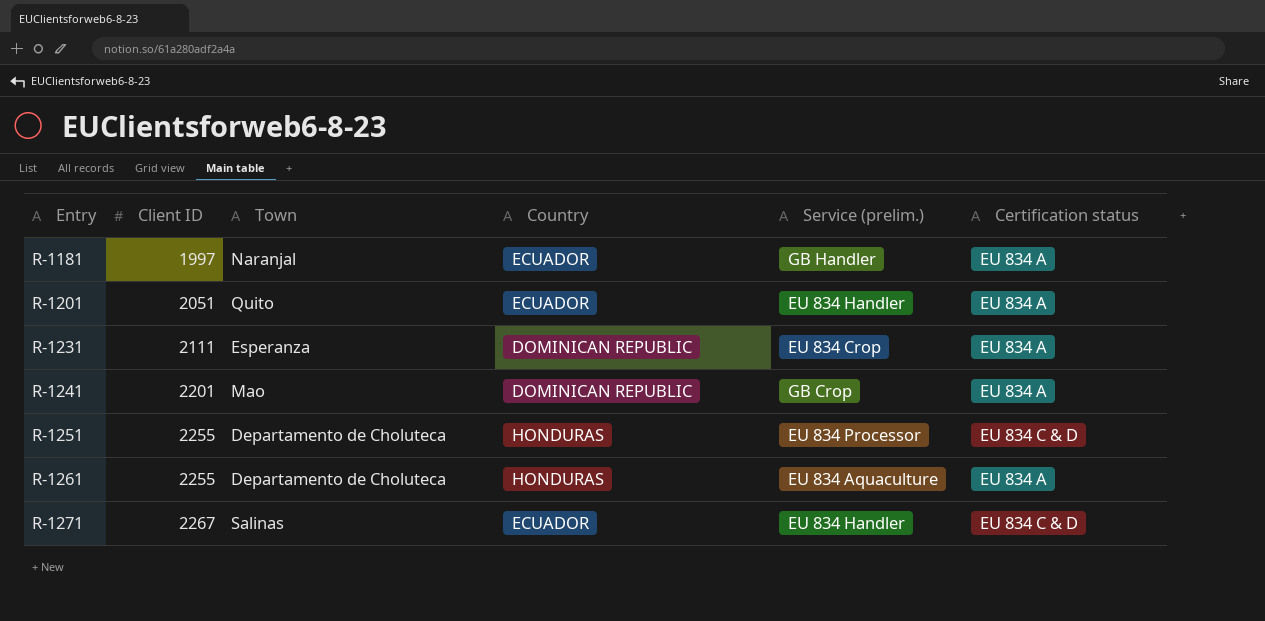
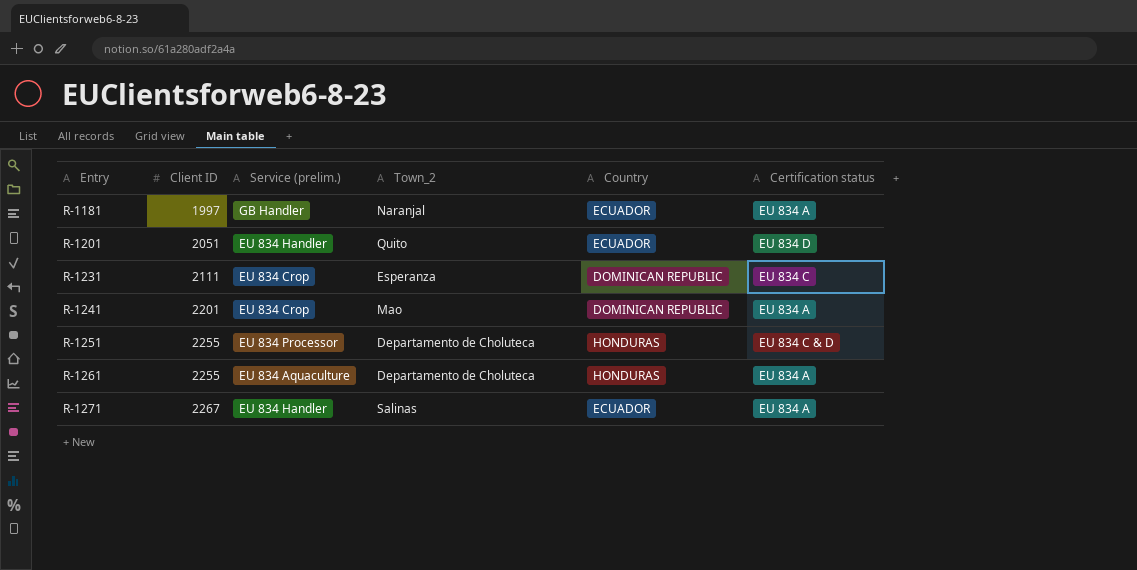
column Service (prelim.) | position: 5 -> 3
column name: Town -> Town_2
R-1201 | Certification status: EU 834 A -> EU 834 D
R-1231 | Certification status: EU 834 A -> EU 834 C
R-1241 | Service (prelim.): GB Crop -> EU 834 Crop
R-1271 | Certification status: EU 834 C & D -> EU 834 A

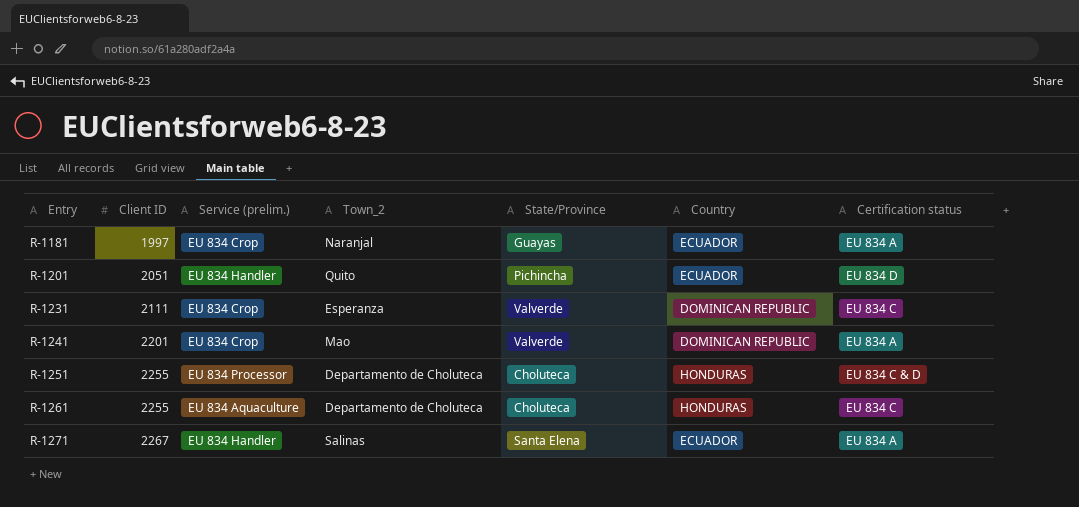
column State/Province | position: none -> 5
R-1181 | Service (prelim.): GB Handler -> EU 834 Crop
R-1261 | Certification status: EU 834 A -> EU 834 C

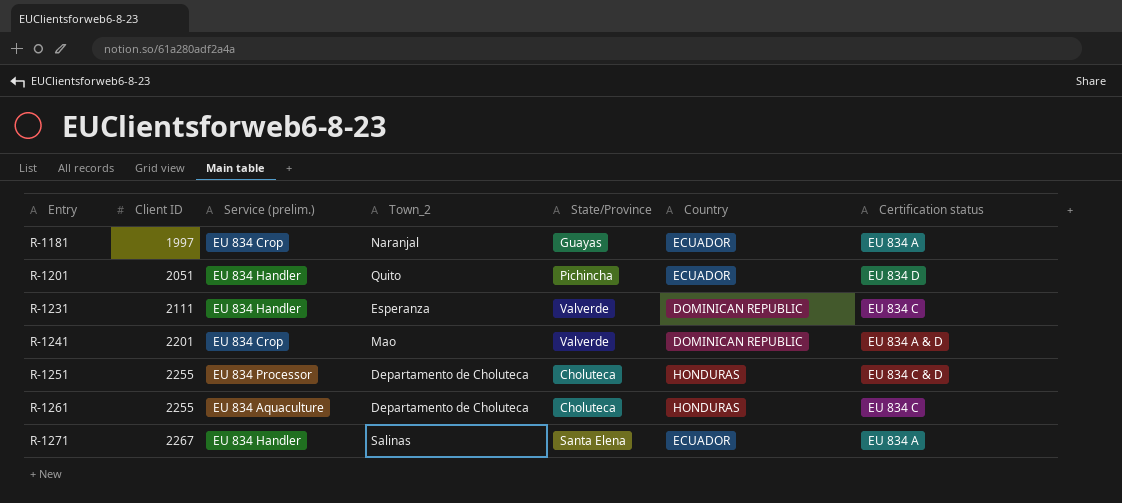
R-1231 | Service (prelim.): EU 834 Crop -> EU 834 Handler
R-1241 | Certification status: EU 834 A -> EU 834 A & D

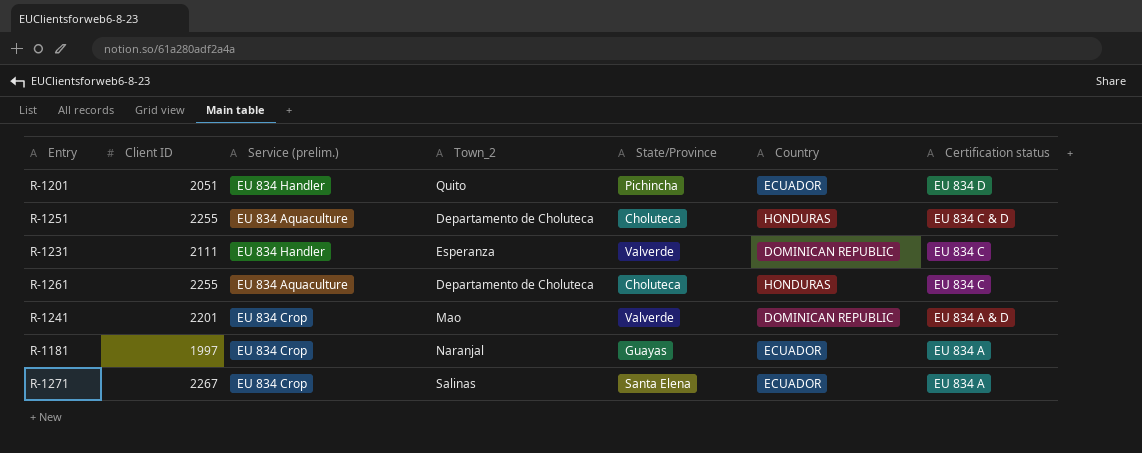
row order: Entry ascending -> Certification status descending
R-1251 | Service (prelim.): EU 834 Processor -> EU 834 Aquaculture
R-1271 | Service (prelim.): EU 834 Handler -> EU 834 Crop

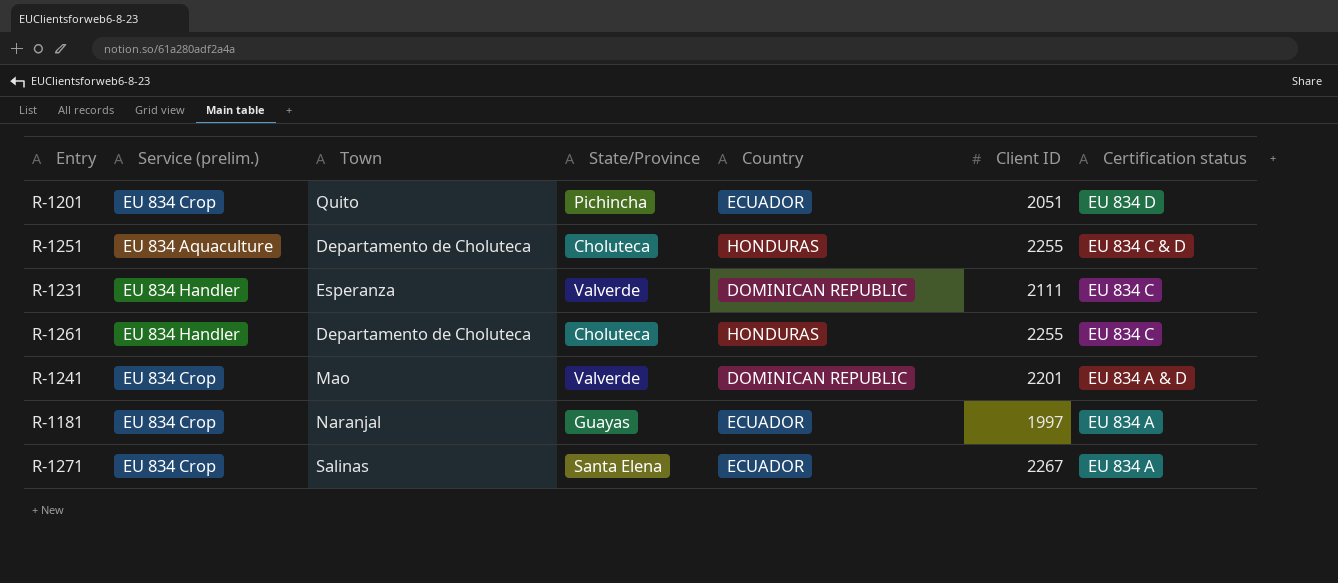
column name: Town_2 -> Town
column Client ID | position: 2 -> 6
R-1201 | Service (prelim.): EU 834 Handler -> EU 834 Crop
R-1261 | Service (prelim.): EU 834 Aquaculture -> EU 834 Handler

